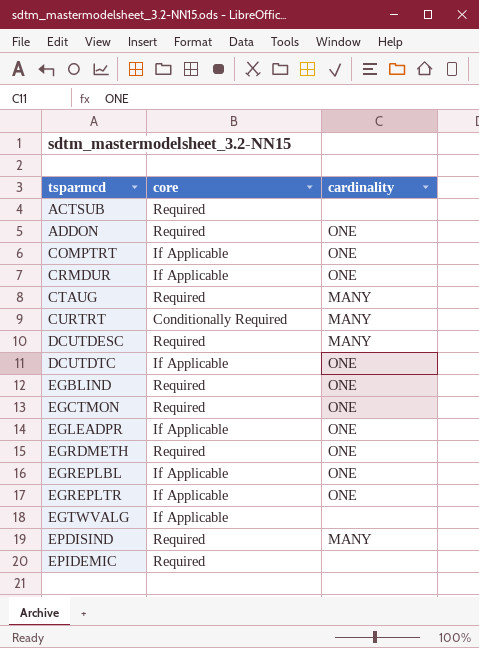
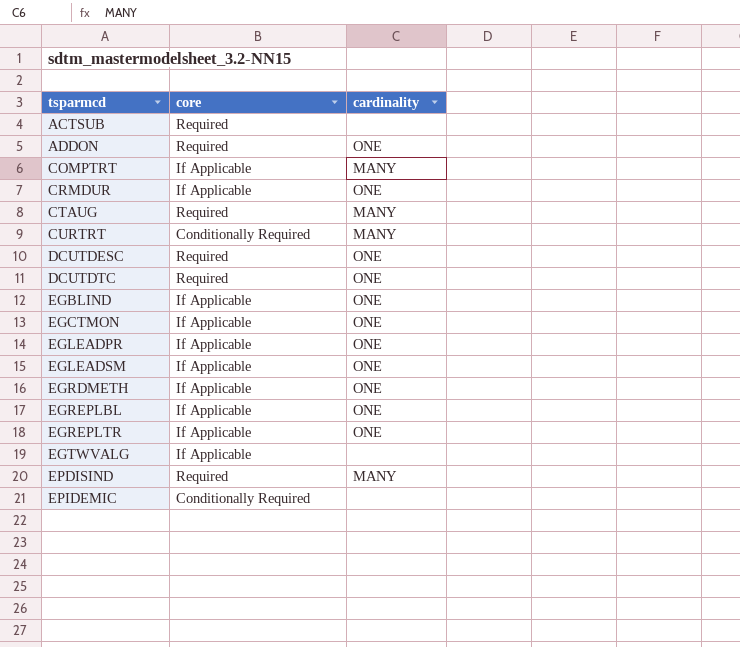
COMPTRT | cardinality: ONE -> MANY
DCUTDESC | cardinality: MANY -> ONE
DCUTDTC | core: If Applicable -> Required
EGBLIND | core: Required -> If Applicable
EGCTMON | core: Required -> If Applicable
row EGLEADSM: none -> If Applicable | ONE
EGRDMETH | core: Required -> If Applicable
EPIDEMIC | core: Required -> Conditionally Required

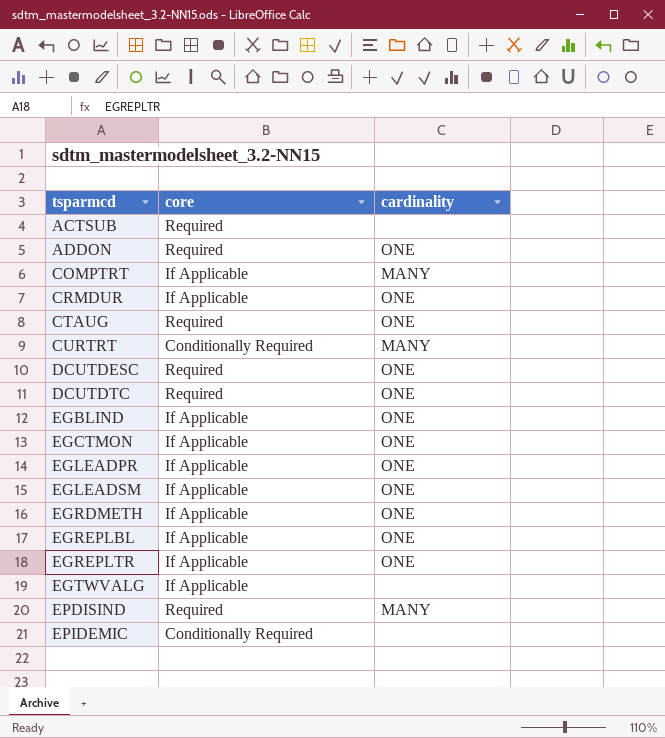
CTAUG | cardinality: MANY -> ONE

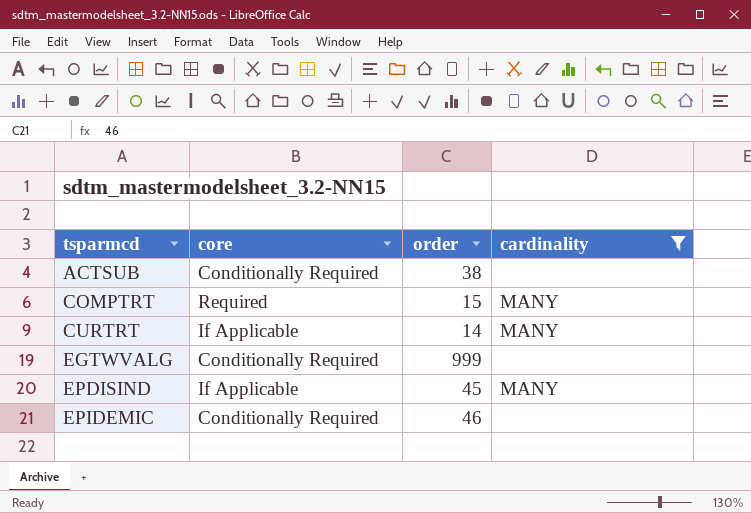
filter: none -> cardinality != ONE
column order | position: none -> 3
ACTSUB | core: Required -> Conditionally Required
COMPTRT | core: If Applicable -> Required
CURTRT | core: Conditionally Required -> If Applicable
EGTWVALG | core: If Applicable -> Conditionally Required
EPDISIND | core: Required -> If Applicable

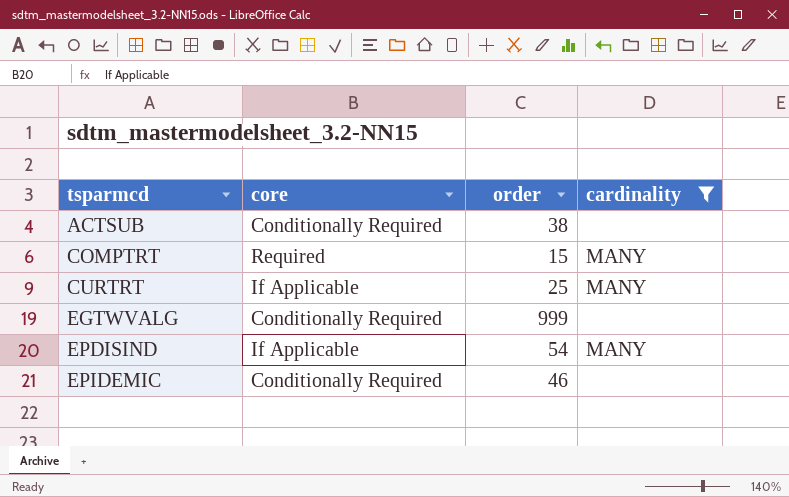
CURTRT | order: 14 -> 25
EPDISIND | order: 45 -> 54

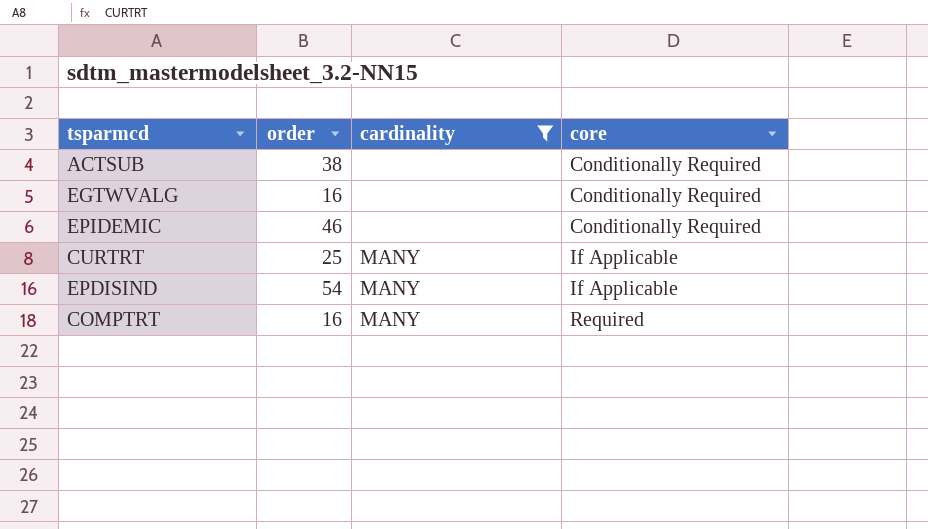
row order: tsparmcd ascending -> core ascending
column core | position: 2 -> 4
EGTWVALG | order: 999 -> 16
COMPTRT | order: 15 -> 16

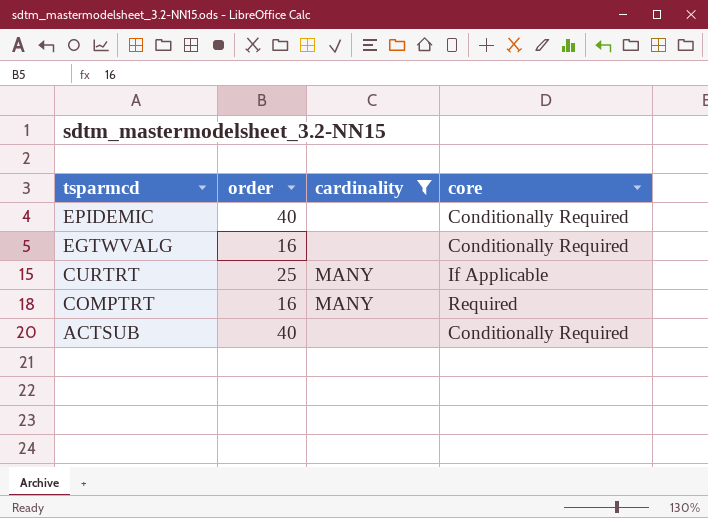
row order: core ascending -> tsparmcd descending
row EPDISIND: 54 | MANY | If Applicable -> none
EPIDEMIC | order: 46 -> 40
ACTSUB | order: 38 -> 40

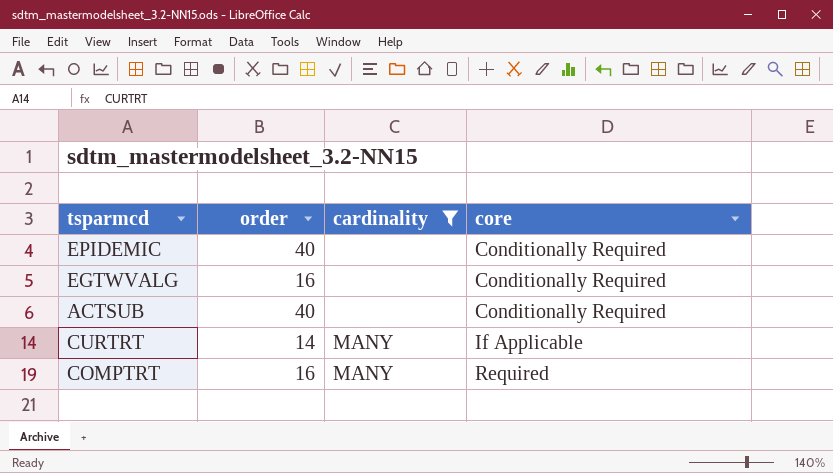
row order: tsparmcd descending -> core ascending
CURTRT | order: 25 -> 14

